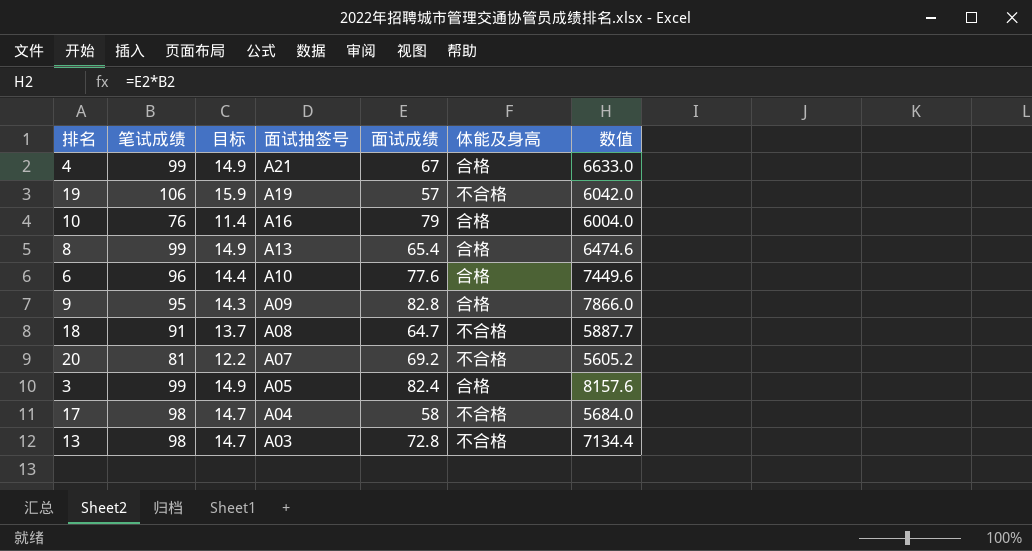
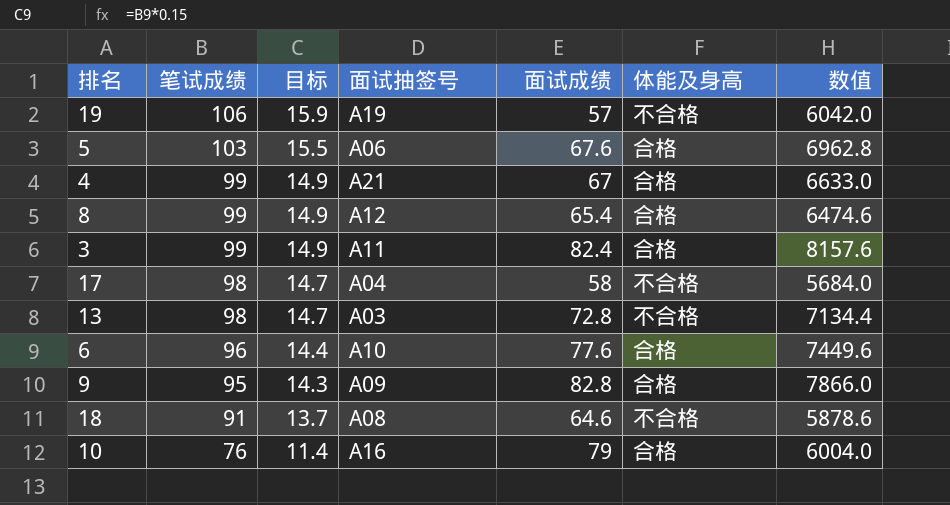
row order: 面试抽签号 descending -> 笔试成绩 descending
row 20: 81 | 12.2 | A07 | 69.2 | 不合格 | 5605.2 -> none
row 5: none -> 103 | 15.5 | A06 | 67.6 | 合格 | 6962.8
8 | 面试抽签号: A13 -> A12
3 | 面试抽签号: A05 -> A11
18 | 面试成绩: 64.7 -> 64.6
18 | 数值: 5887.7 -> 5878.6

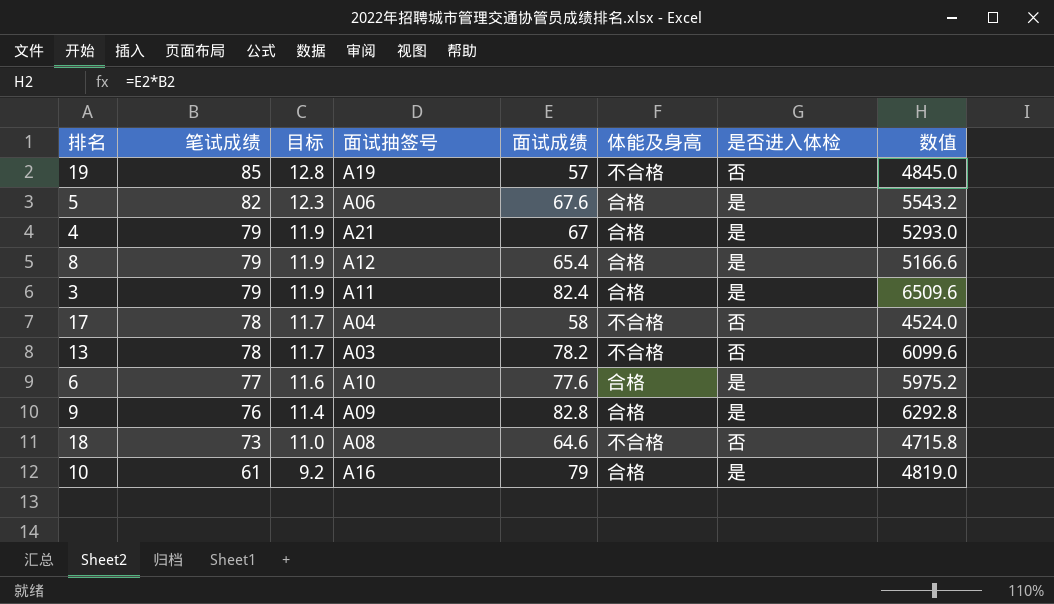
column 是否进入体检 | position: none -> 7
19 | 笔试成绩: 106 -> 85
19 | 目标: 15.9 -> 12.8
19 | 数值: 6042.0 -> 4845.0
5 | 笔试成绩: 103 -> 82
5 | 目标: 15.5 -> 12.3
5 | 数值: 6962.8 -> 5543.2
4 | 笔试成绩: 99 -> 79
4 | 目标: 14.9 -> 11.9
4 | 数值: 6633.0 -> 5293.0
8 | 笔试成绩: 99 -> 79
8 | 目标: 14.9 -> 11.9
8 | 数值: 6474.6 -> 5166.6
3 | 笔试成绩: 99 -> 79
3 | 目标: 14.9 -> 11.9
3 | 数值: 8157.6 -> 6509.6
17 | 笔试成绩: 98 -> 78
17 | 目标: 14.7 -> 11.7
17 | 数值: 5684.0 -> 4524.0
13 | 笔试成绩: 98 -> 78
13 | 目标: 14.7 -> 11.7
13 | 面试成绩: 72.8 -> 78.2
13 | 数值: 7134.4 -> 6099.6
6 | 笔试成绩: 96 -> 77
6 | 目标: 14.4 -> 11.6
6 | 数值: 7449.6 -> 5975.2
9 | 笔试成绩: 95 -> 76
9 | 目标: 14.3 -> 11.4
9 | 数值: 7866.0 -> 6292.8
18 | 笔试成绩: 91 -> 73
18 | 目标: 13.7 -> 11.0
18 | 数值: 5878.6 -> 4715.8
10 | 笔试成绩: 76 -> 61
10 | 目标: 11.4 -> 9.2
10 | 数值: 6004.0 -> 4819.0

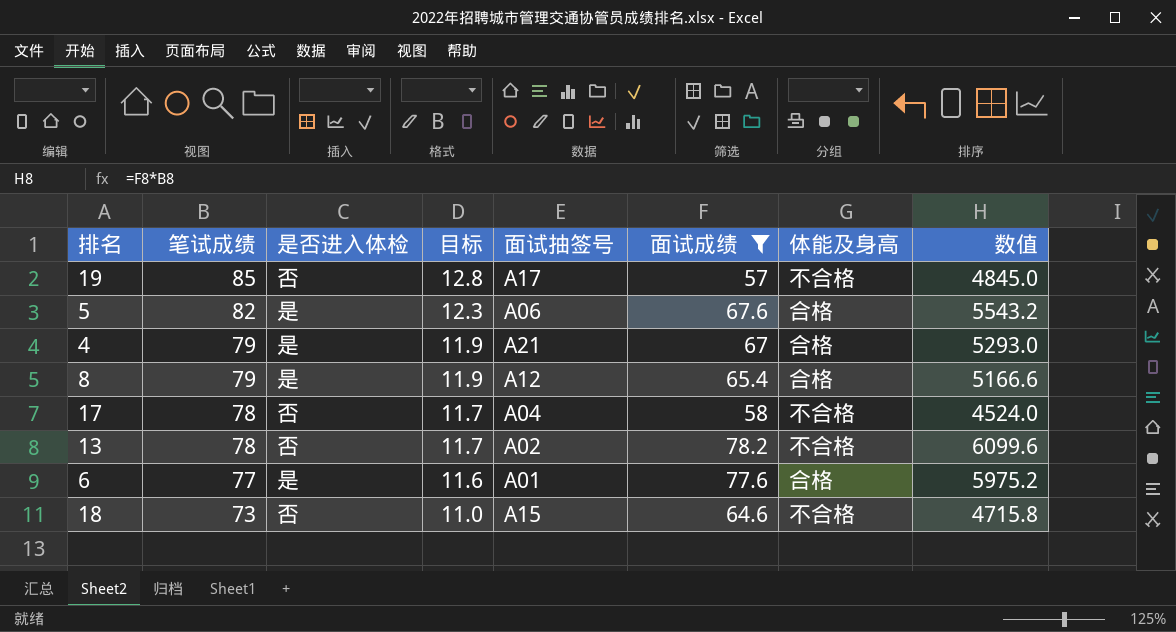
filter: none -> 面试成绩 <= 78.2
column 是否进入体检 | position: 7 -> 3
19 | 面试抽签号: A19 -> A17
13 | 面试抽签号: A03 -> A02
6 | 面试抽签号: A10 -> A01
18 | 面试抽签号: A08 -> A15

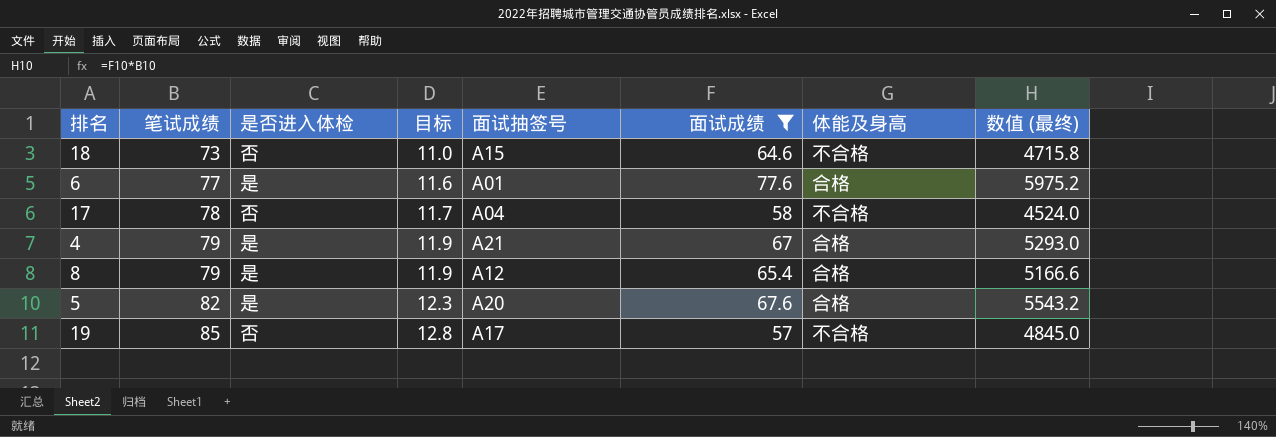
row order: 笔试成绩 descending -> 笔试成绩 ascending
column name: 数值 -> 数值 (最终)
row 13: 78 | 否 | 11.7 | A02 | 78.2 | 不合格 | 6099.6 -> none
5 | 面试抽签号: A06 -> A20

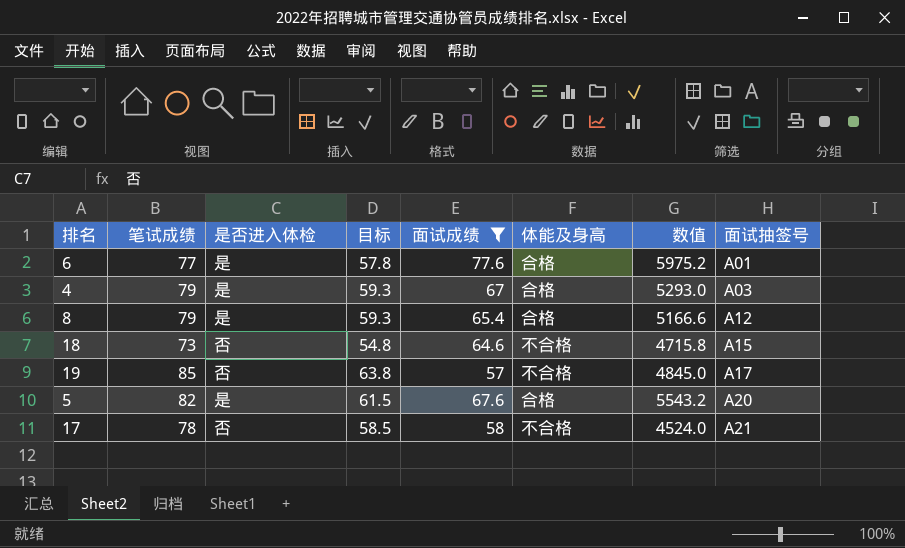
row order: 笔试成绩 ascending -> 面试抽签号 ascending
column 目标 | formula: [笔试成绩] * 0.15 -> [笔试成绩] * 0.75
column name: 数值 (最终) -> 数值
column 面试抽签号 | position: 5 -> 8
4 | 面试抽签号: A21 -> A03
17 | 面试抽签号: A04 -> A21

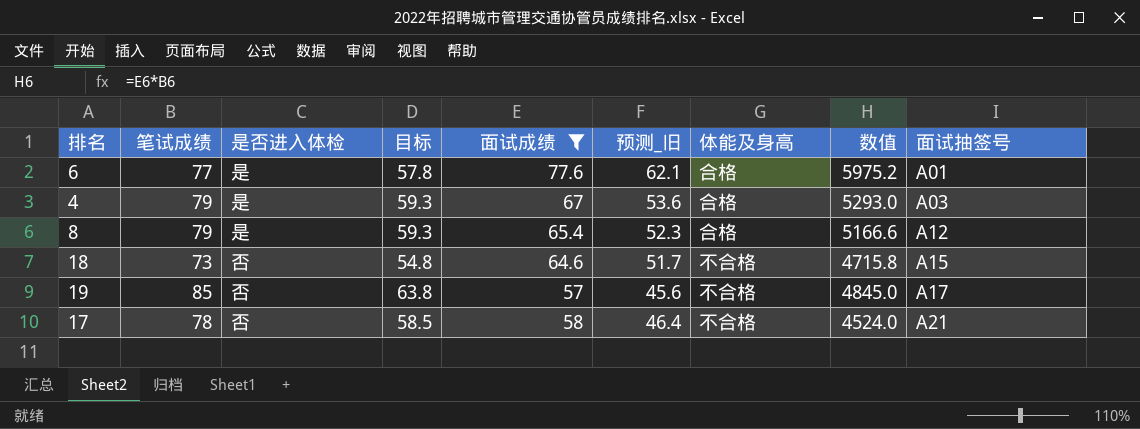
column 预测_旧 | formula: none -> [面试成绩] * 0.8
row 5: 82 | 是 | 61.5 | 67.6 | 合格 | 5543.2 | A20 -> none

